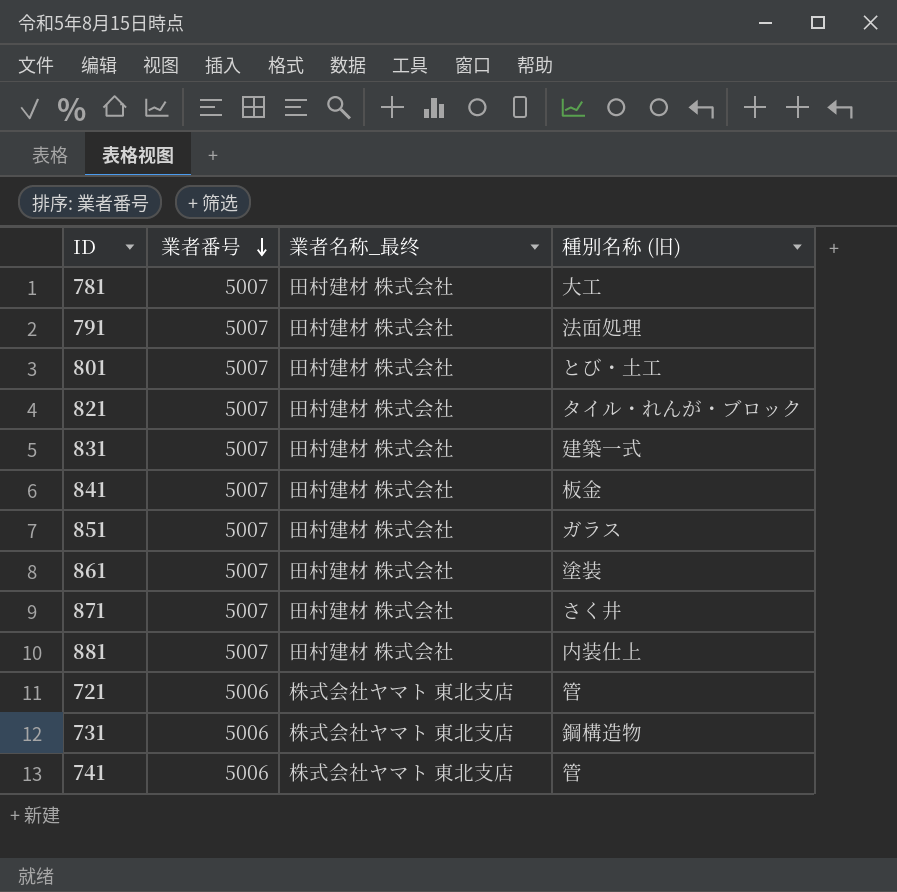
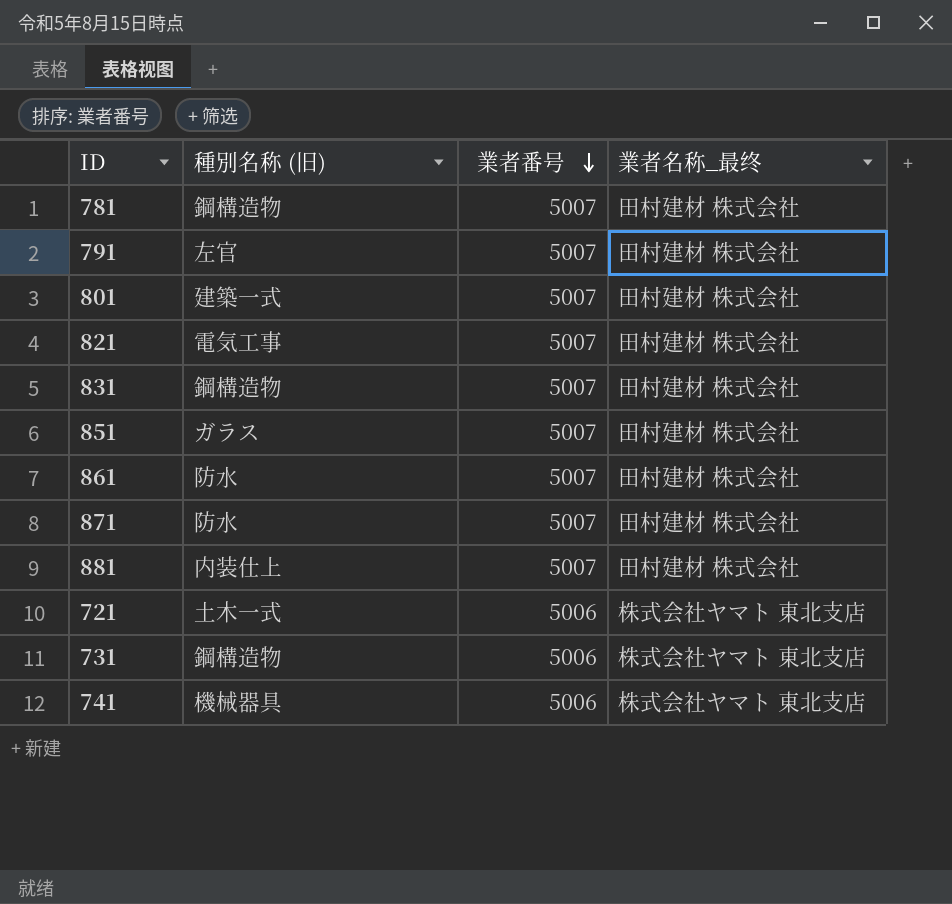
column 種別名称 (旧) | position: 4 -> 2
row 841: 5007 | 田村建材 株式会社 | 板金 -> none
781 | 種別名称 (旧): 大工 -> 鋼構造物
791 | 種別名称 (旧): 法面処理 -> 左官
801 | 種別名称 (旧): とび・土工 -> 建築一式
821 | 種別名称 (旧): タイル・れんが・ブロック -> 電気工事
831 | 種別名称 (旧): 建築一式 -> 鋼構造物
861 | 種別名称 (旧): 塗装 -> 防水
871 | 種別名称 (旧): さく井 -> 防水
721 | 種別名称 (旧): 管 -> 土木一式
741 | 種別名称 (旧): 管 -> 機械器具

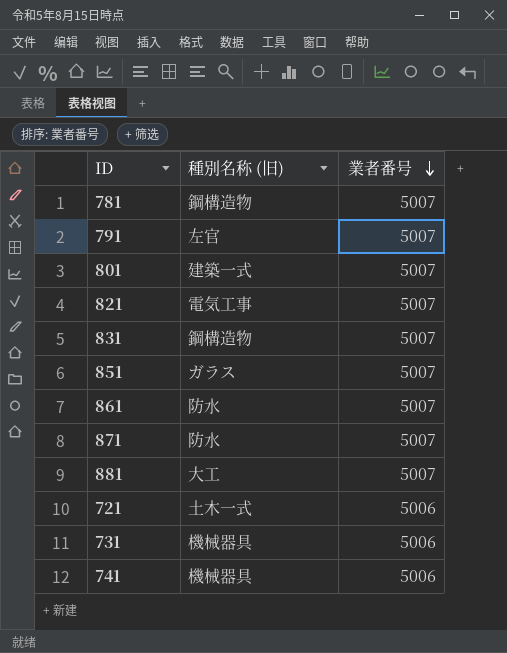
column 業者名称_最终 | position: 4 -> none
881 | 種別名称 (旧): 内装仕上 -> 大工
731 | 種別名称 (旧): 鋼構造物 -> 機械器具

